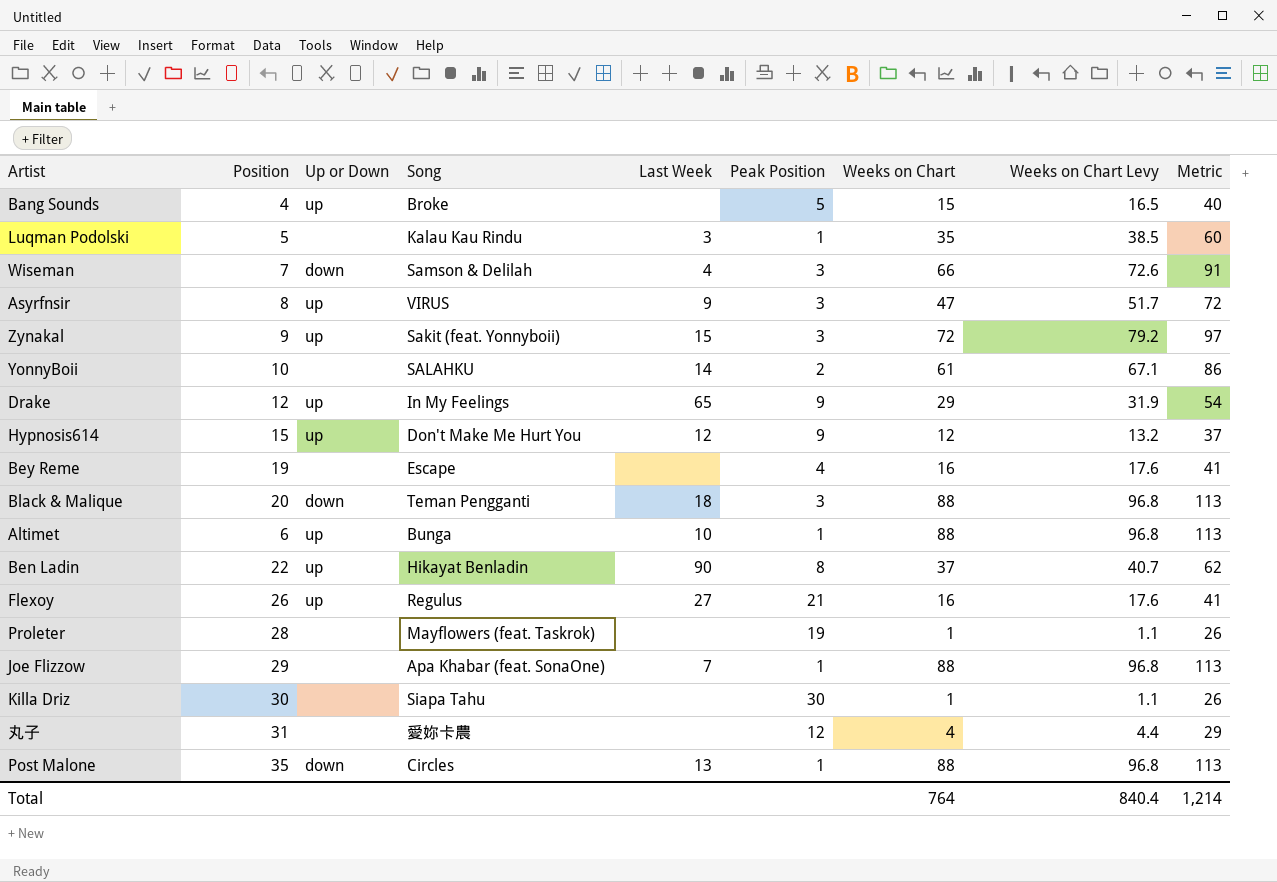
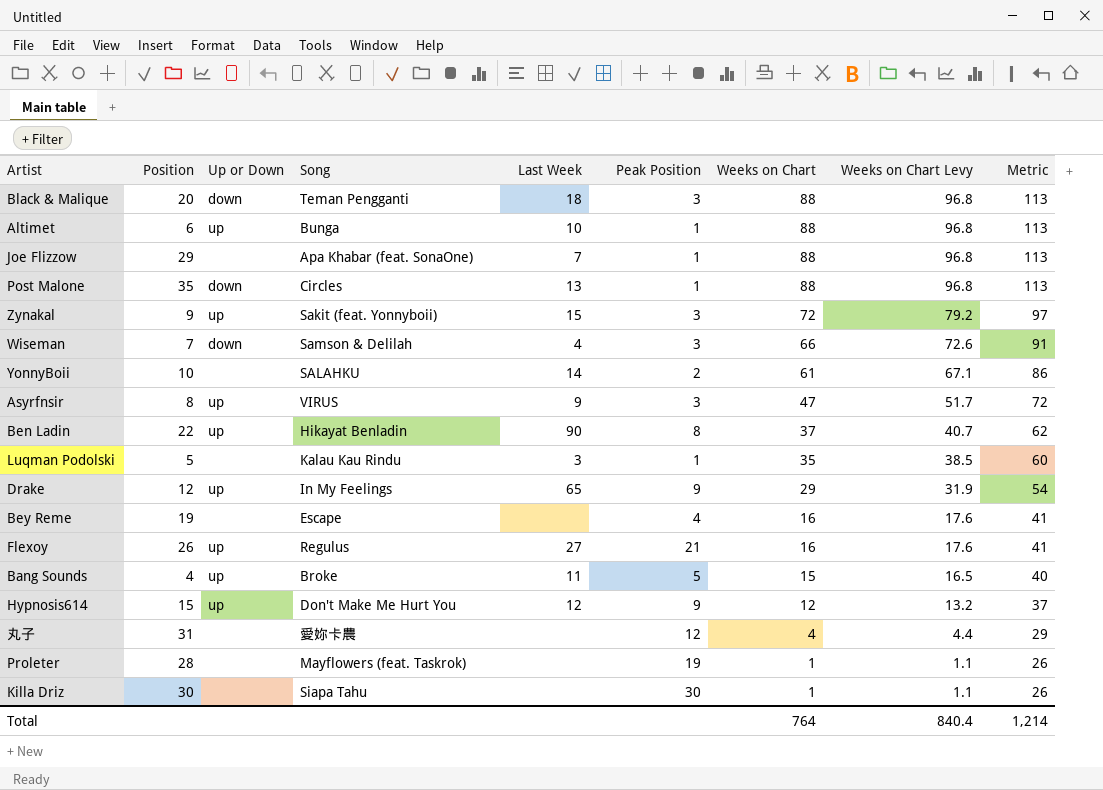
row order: none -> Weeks on Chart descending
Bang Sounds | Last Week: none -> 11

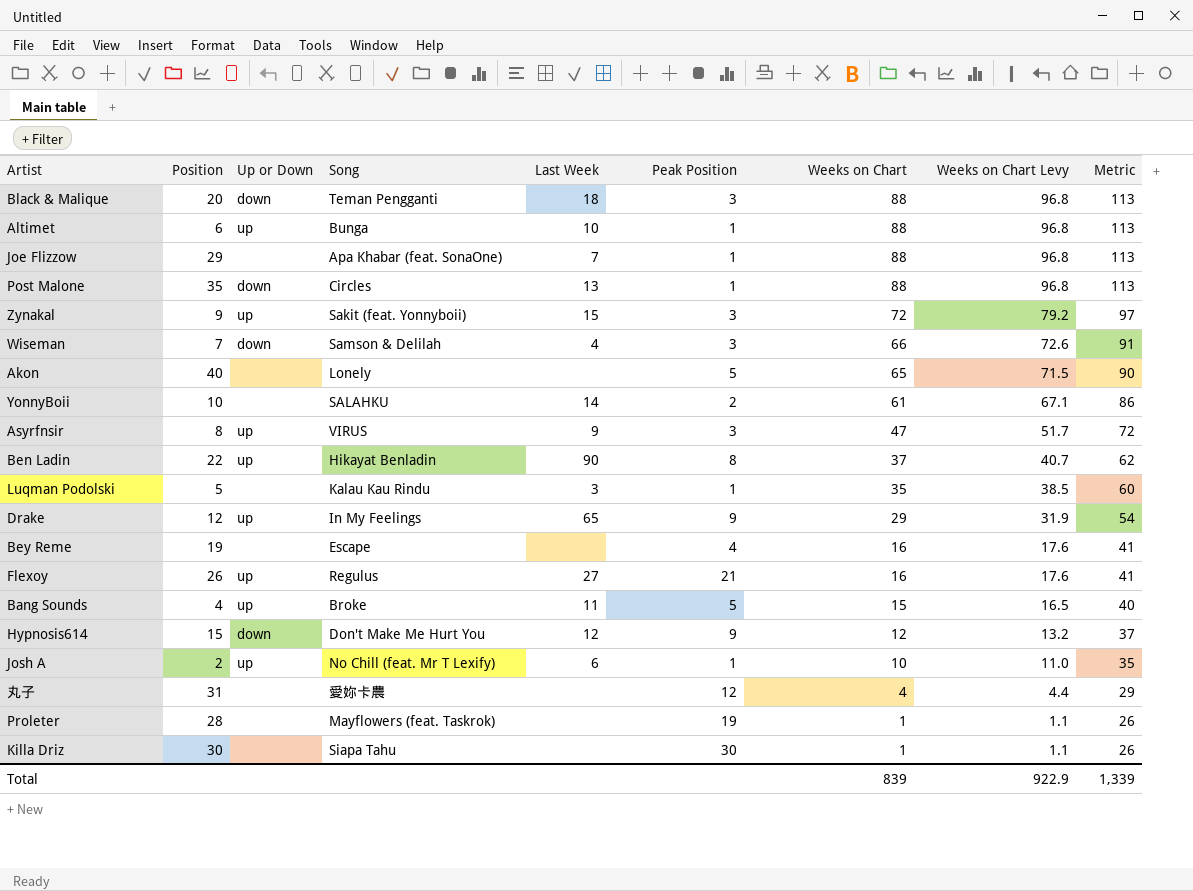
row Akon: none -> 40 | none | Lonely | none | 5 | 65 | 71.5 | 90
Hypnosis614 | Up or Down: up -> down
row Josh A: none -> 2 | up | No Chill (feat. Mr T Lexify) | 6 | 1 | 10 | 11.0 | 35
Total | Weeks on Chart: 764 -> 839
Total | Weeks on Chart Levy: 840.4 -> 922.9
Total | Metric: 1,214 -> 1,339

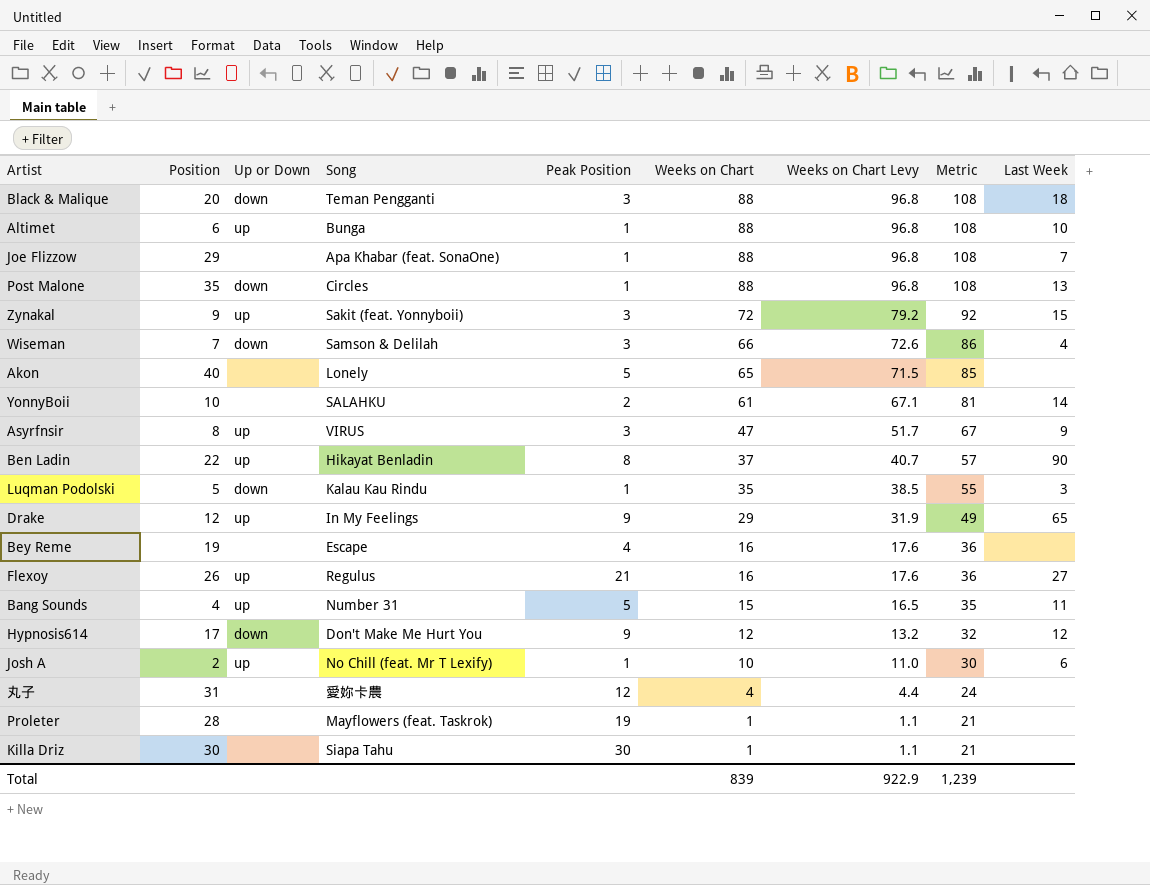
column Metric | formula: [Weeks on Chart] + 25 -> [Weeks on Chart] + 20
column Last Week | position: 5 -> 9
Luqman Podolski | Up or Down: none -> down
Bang Sounds | Song: Broke -> Number 31
Hypnosis614 | Position: 15 -> 17
Total | Metric: 1,339 -> 1,239

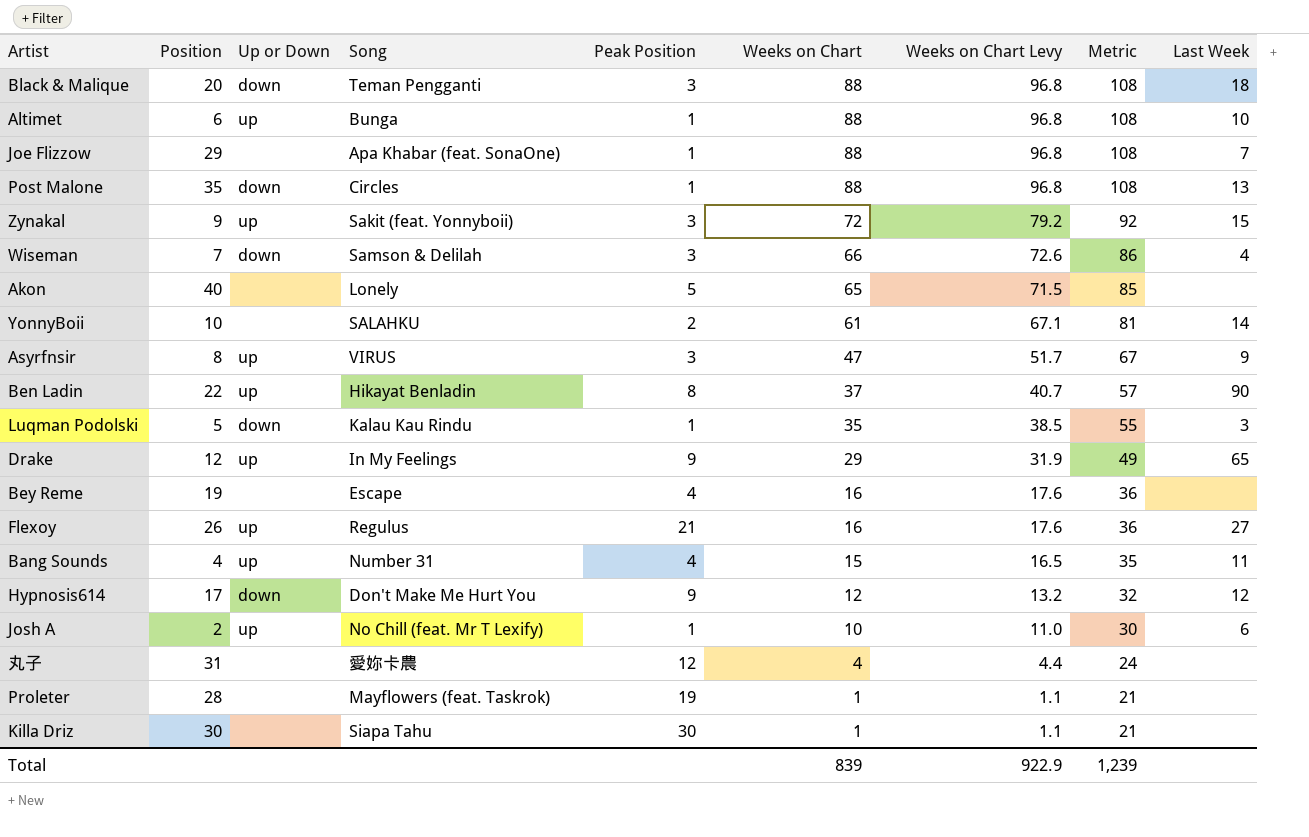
Bang Sounds | Peak Position: 5 -> 4

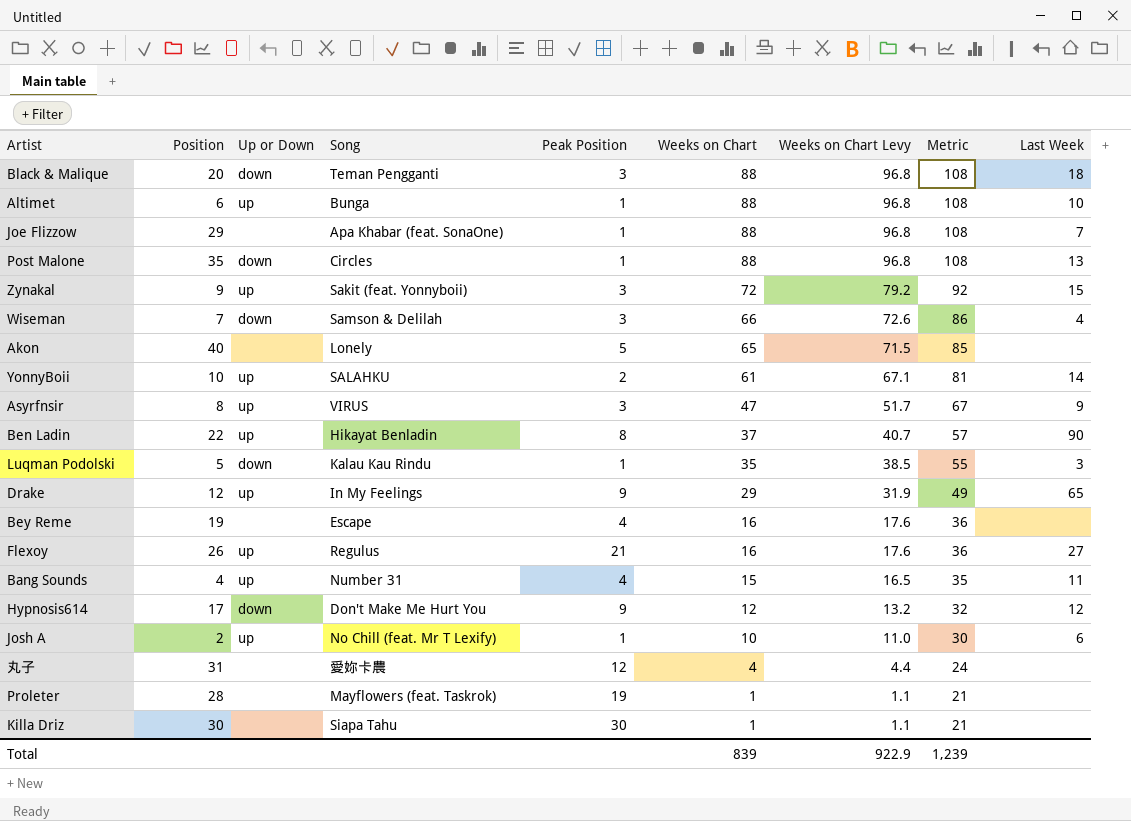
YonnyBoii | Up or Down: none -> up

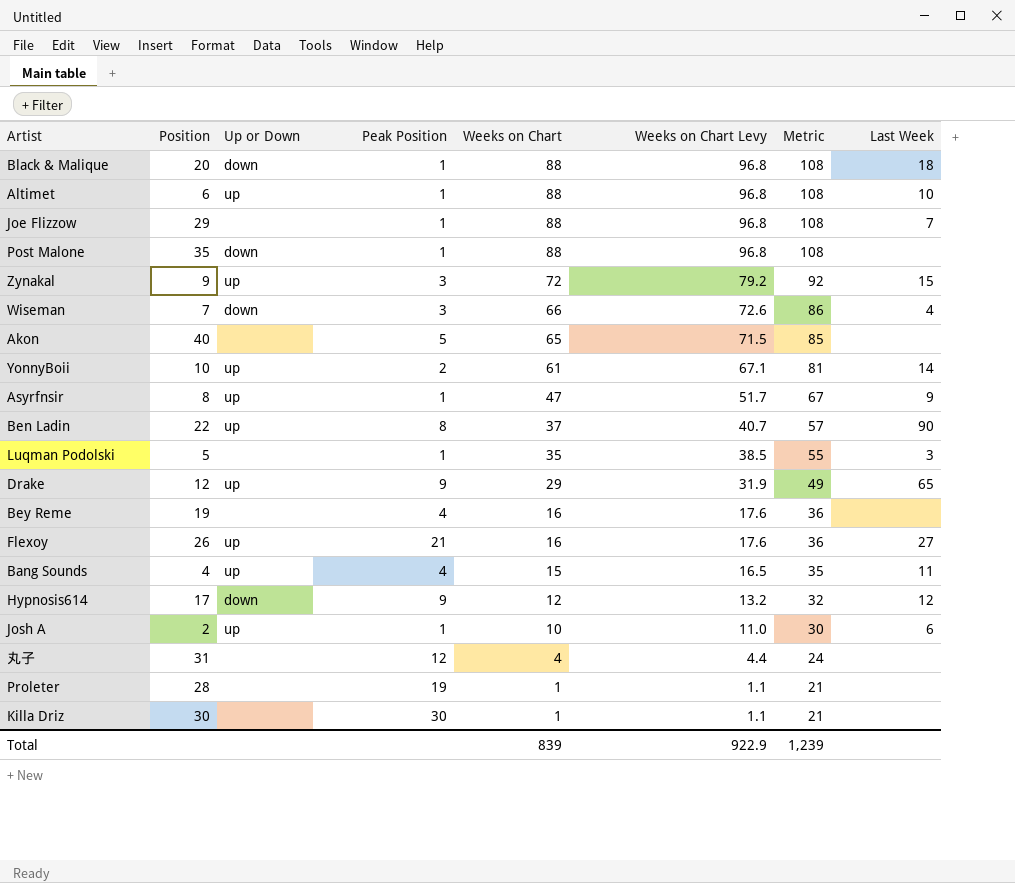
column Song | position: 4 -> none
Black & Malique | Peak Position: 3 -> 1
Post Malone | Last Week: 13 -> none
Asyrfnsir | Peak Position: 3 -> 1
Luqman Podolski | Up or Down: down -> none

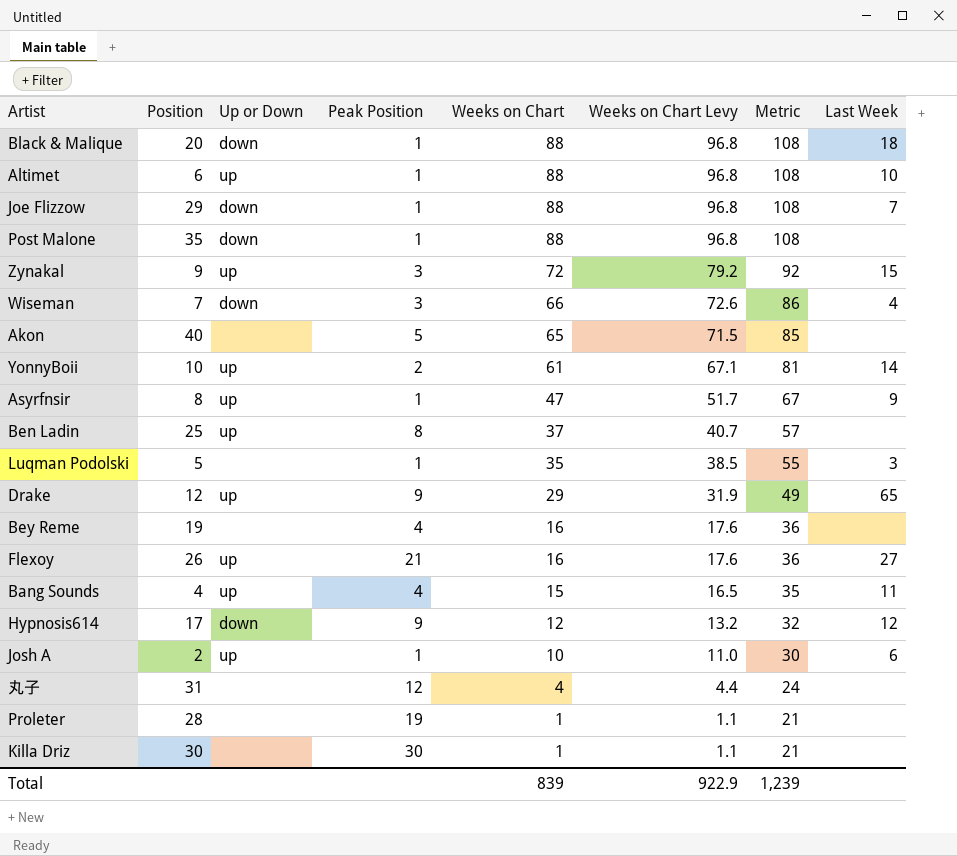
Joe Flizzow | Up or Down: none -> down
Ben Ladin | Position: 22 -> 25
Ben Ladin | Last Week: 90 -> none

